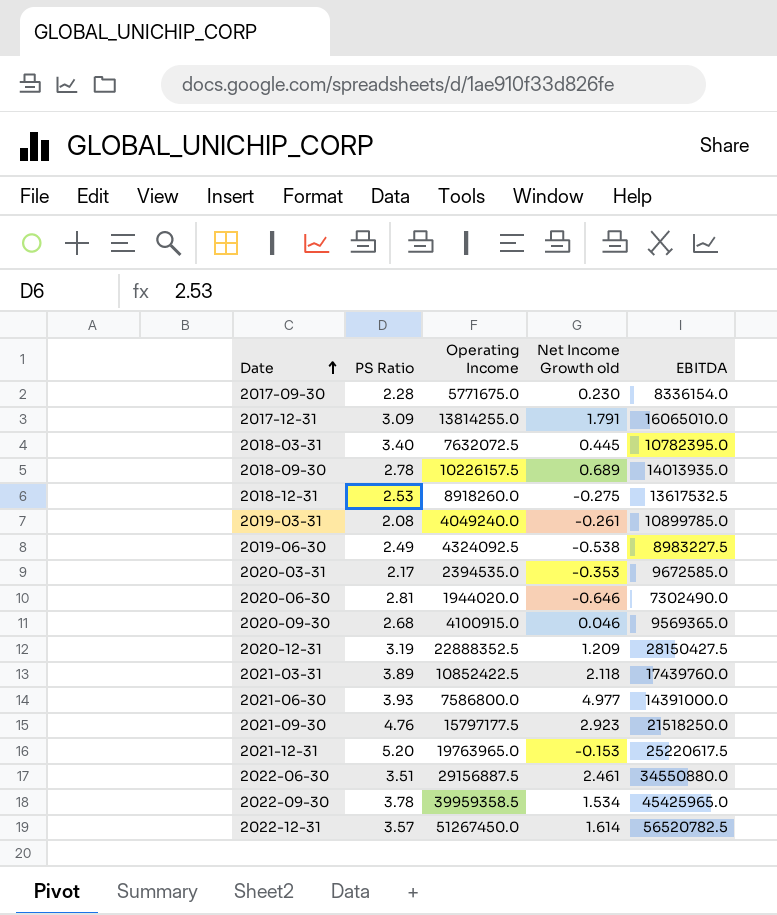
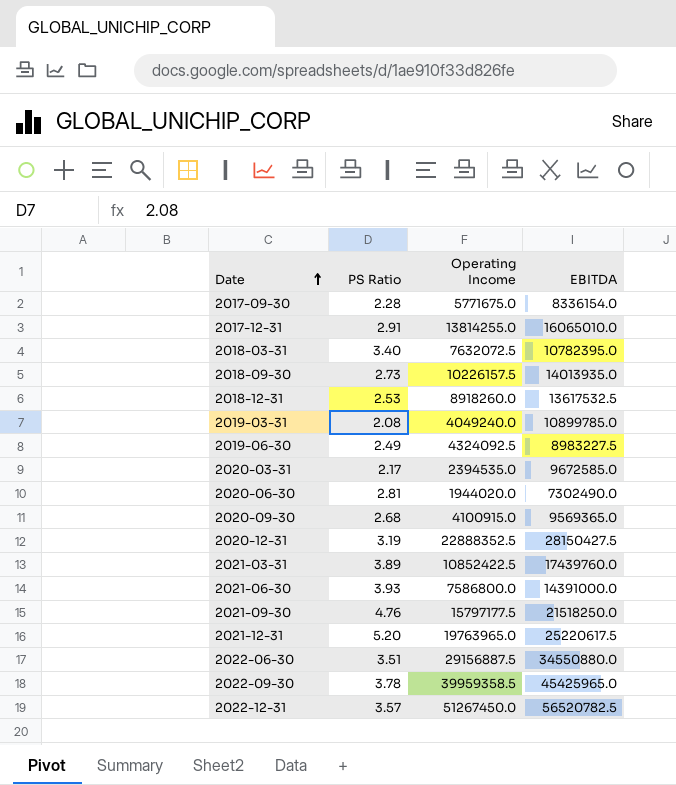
column Net Income Growth old | position: 4 -> none
2017-12-31 | PS Ratio: 3.09 -> 2.91
2018-09-30 | PS Ratio: 2.78 -> 2.73

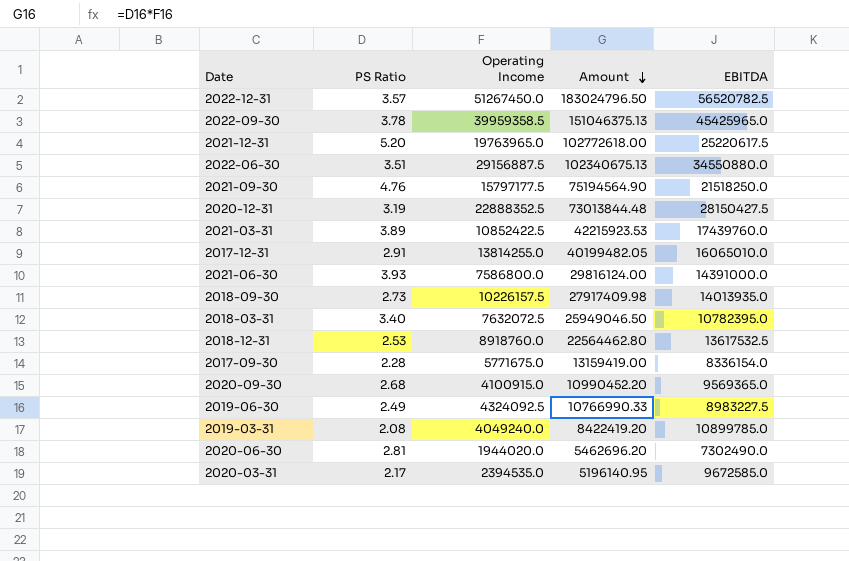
row order: Date ascending -> Amount descending
column Amount | formula: none -> [PS Ratio] * [Operating Income]
2018-12-31 | Operating Income: 8918260.0 -> 8918760.0

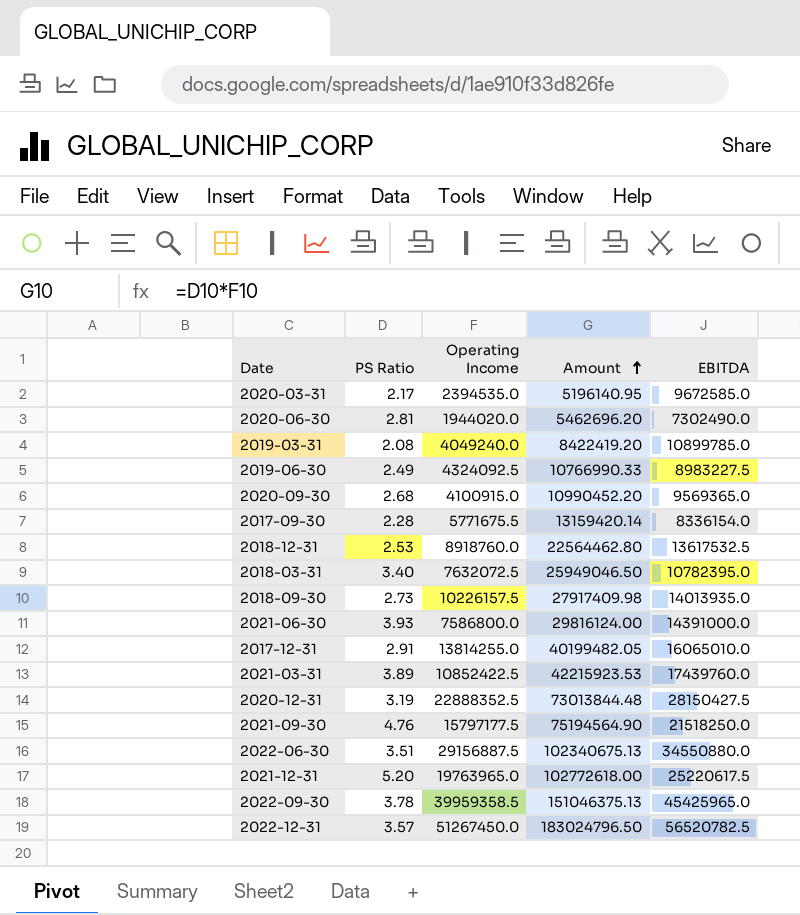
row order: Amount descending -> Amount ascending
2017-09-30 | Operating Income: 5771675.0 -> 5771675.5
2017-09-30 | Amount: 13159419.00 -> 13159420.14

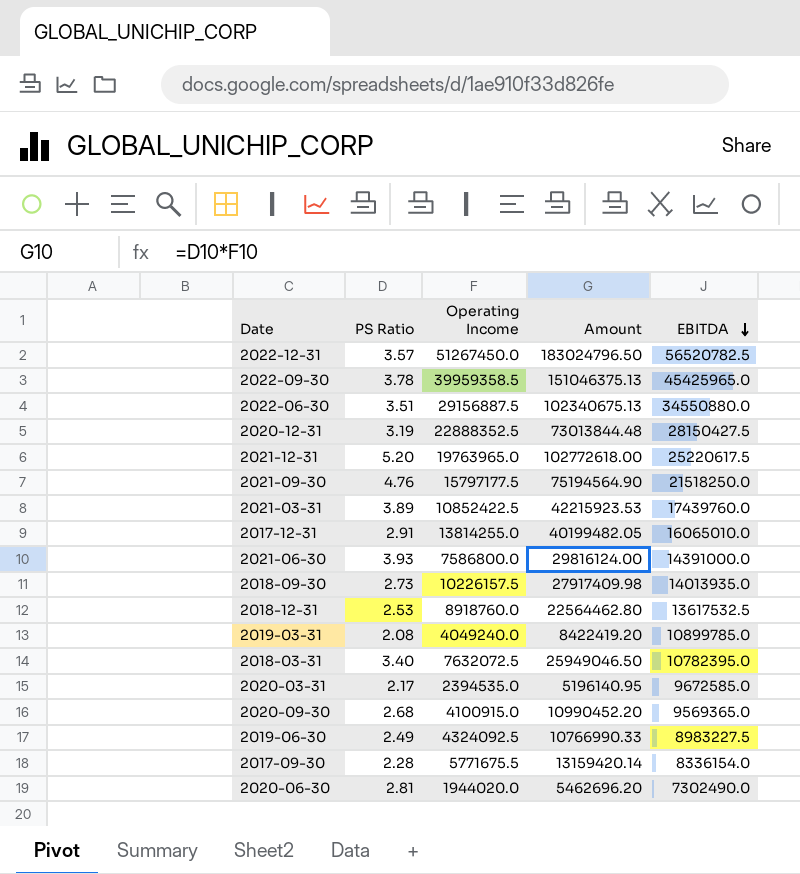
row order: Amount ascending -> EBITDA descending

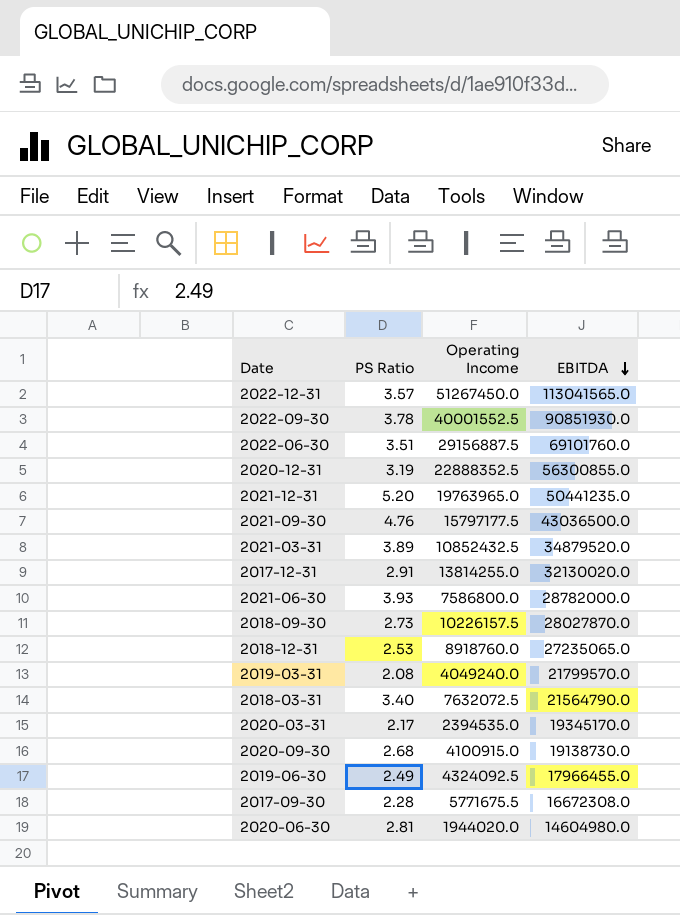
column Amount | formula: [PS Ratio] * [Operating Income] -> none
2022-12-31 | EBITDA: 56520782.5 -> 113041565.0
2022-09-30 | Operating Income: 39959358.5 -> 40001552.5
2022-09-30 | EBITDA: 45425965.0 -> 90851930.0
2022-06-30 | EBITDA: 34550880.0 -> 69101760.0
2020-12-31 | EBITDA: 28150427.5 -> 56300855.0
2021-12-31 | EBITDA: 25220617.5 -> 50441235.0
2021-09-30 | EBITDA: 21518250.0 -> 43036500.0
2021-03-31 | Operating Income: 10852422.5 -> 10852432.5
2021-03-31 | EBITDA: 17439760.0 -> 34879520.0
2017-12-31 | EBITDA: 16065010.0 -> 32130020.0
2021-06-30 | EBITDA: 14391000.0 -> 28782000.0
2018-09-30 | EBITDA: 14013935.0 -> 28027870.0
2018-12-31 | EBITDA: 13617532.5 -> 27235065.0
2019-03-31 | EBITDA: 10899785.0 -> 21799570.0
2018-03-31 | EBITDA: 10782395.0 -> 21564790.0
2020-03-31 | EBITDA: 9672585.0 -> 19345170.0
2020-09-30 | EBITDA: 9569365.0 -> 19138730.0
2019-06-30 | EBITDA: 8983227.5 -> 17966455.0
2017-09-30 | EBITDA: 8336154.0 -> 16672308.0
2020-06-30 | EBITDA: 7302490.0 -> 14604980.0

